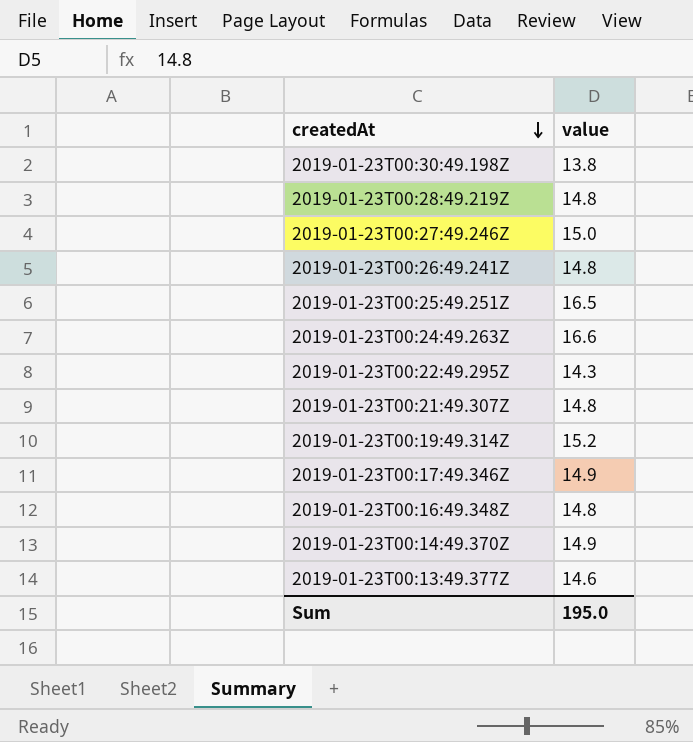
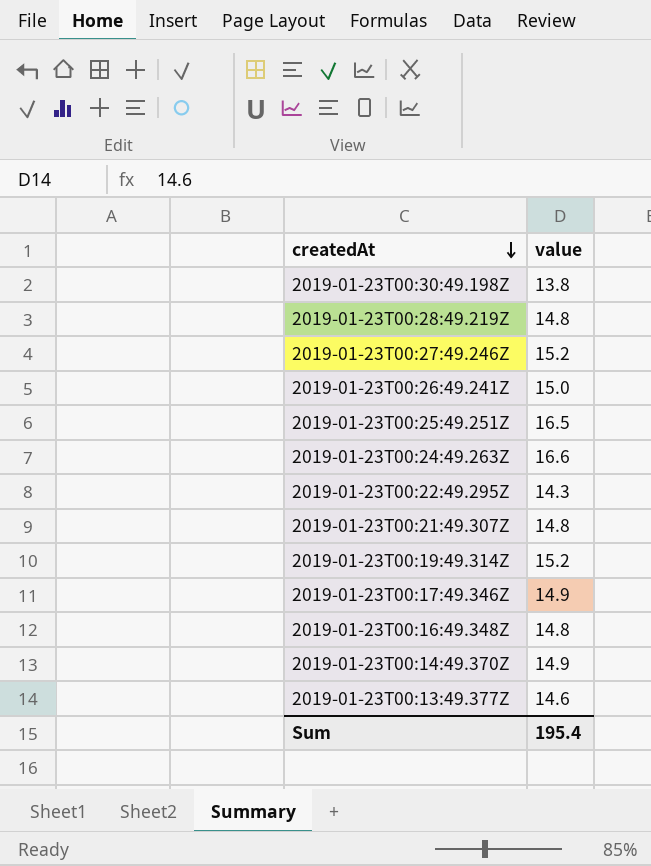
2019-01-23T00:27:49.246Z | value: 15.0 -> 15.2
2019-01-23T00:26:49.241Z | value: 14.8 -> 15.0
Sum | value: 195.0 -> 195.4

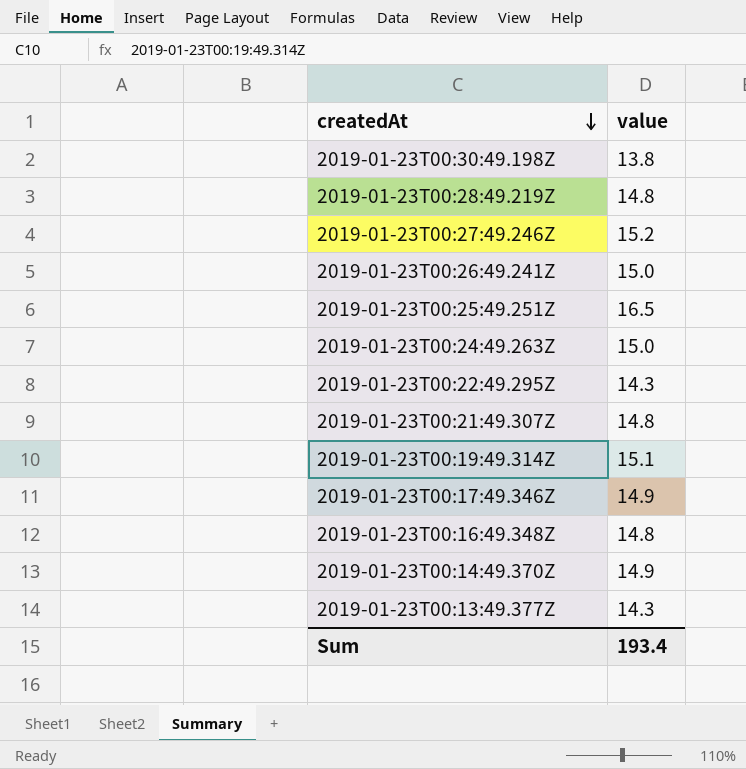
2019-01-23T00:24:49.263Z | value: 16.6 -> 15.0
2019-01-23T00:19:49.314Z | value: 15.2 -> 15.1
2019-01-23T00:13:49.377Z | value: 14.6 -> 14.3
Sum | value: 195.4 -> 193.4

